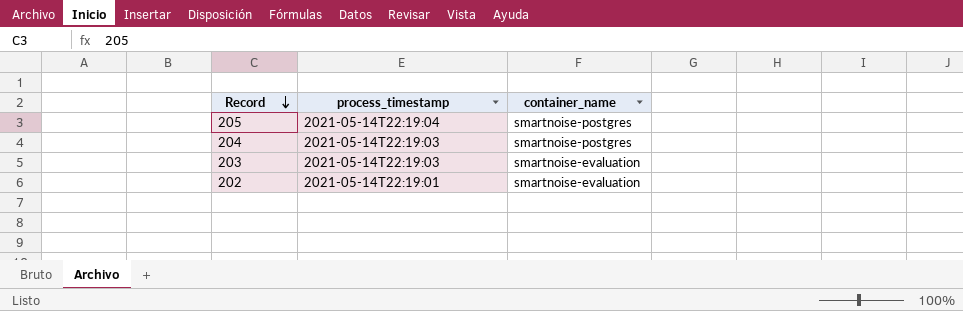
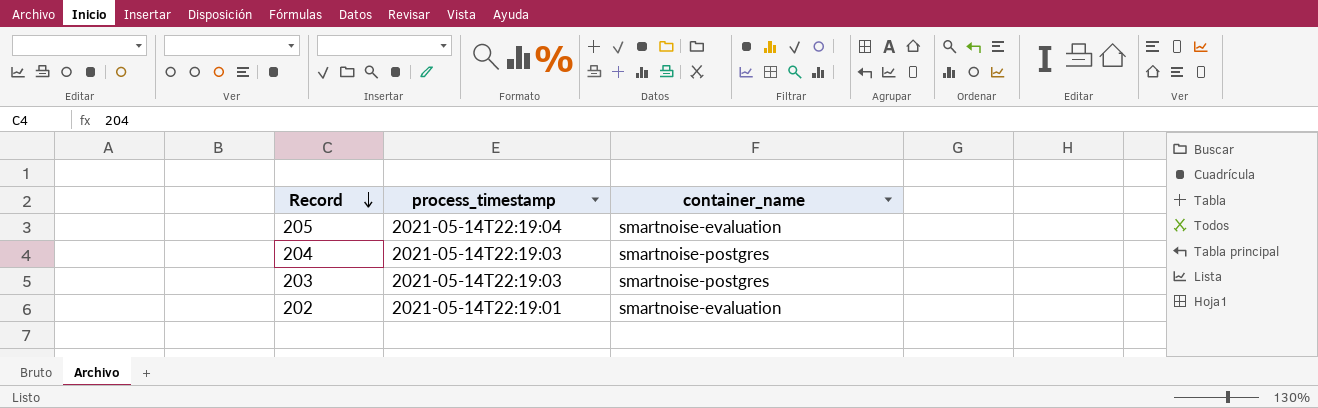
205 | container_name: smartnoise-postgres -> smartnoise-evaluation
203 | container_name: smartnoise-evaluation -> smartnoise-postgres

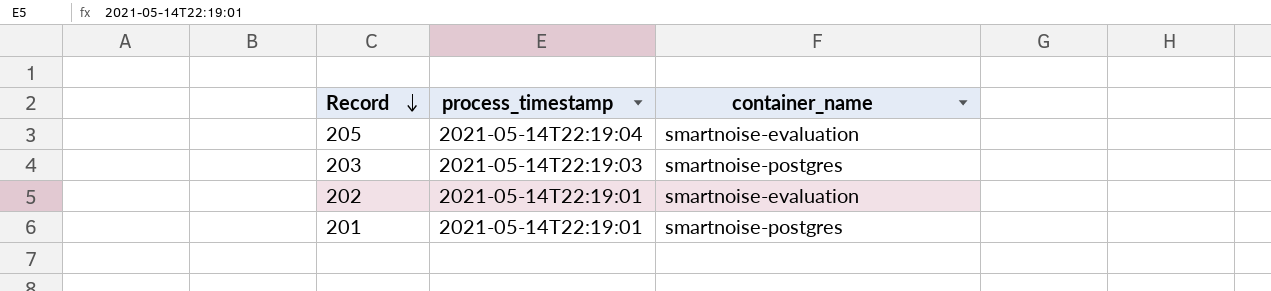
row 204: 2021-05-14T22:19:03 | smartnoise-postgres -> none
row 201: none -> 2021-05-14T22:19:01 | smartnoise-postgres

